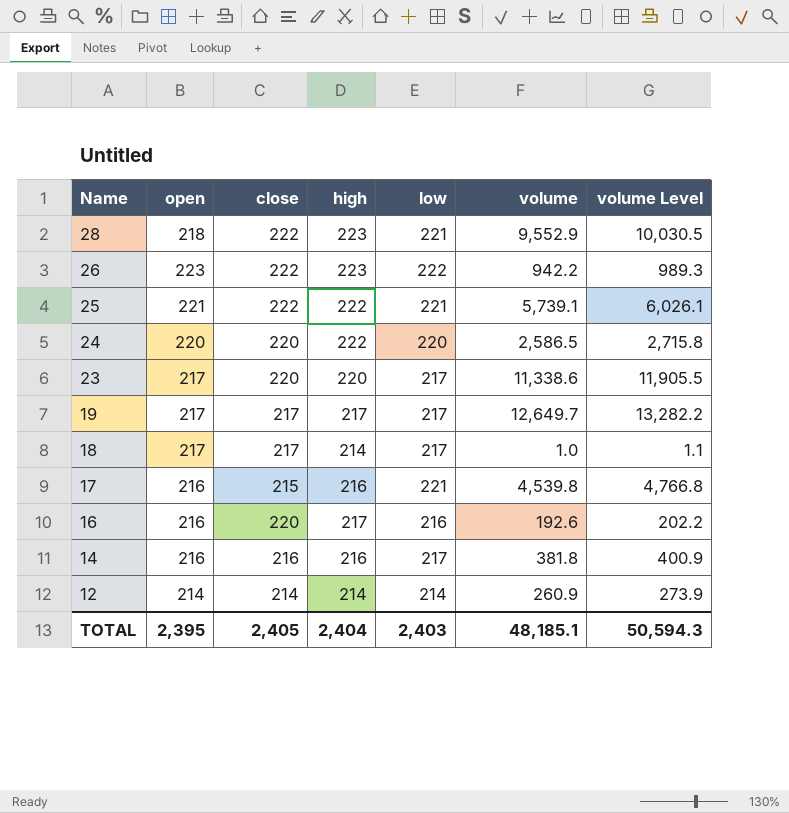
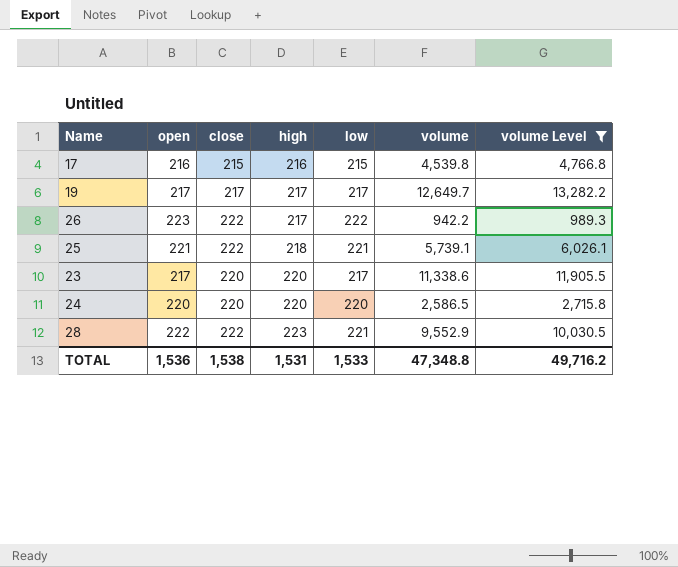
filter: none -> volume Level >= 989.3
row order: Name descending -> high ascending
17 | low: 221 -> 215
26 | high: 223 -> 217
25 | high: 222 -> 218
24 | high: 222 -> 220
28 | open: 218 -> 222
TOTAL | open: 2,395 -> 1,536
TOTAL | close: 2,405 -> 1,538
TOTAL | high: 2,404 -> 1,531
TOTAL | low: 2,403 -> 1,533
TOTAL | volume: 48,185.1 -> 47,348.8
TOTAL | volume Level: 50,594.3 -> 49,716.2

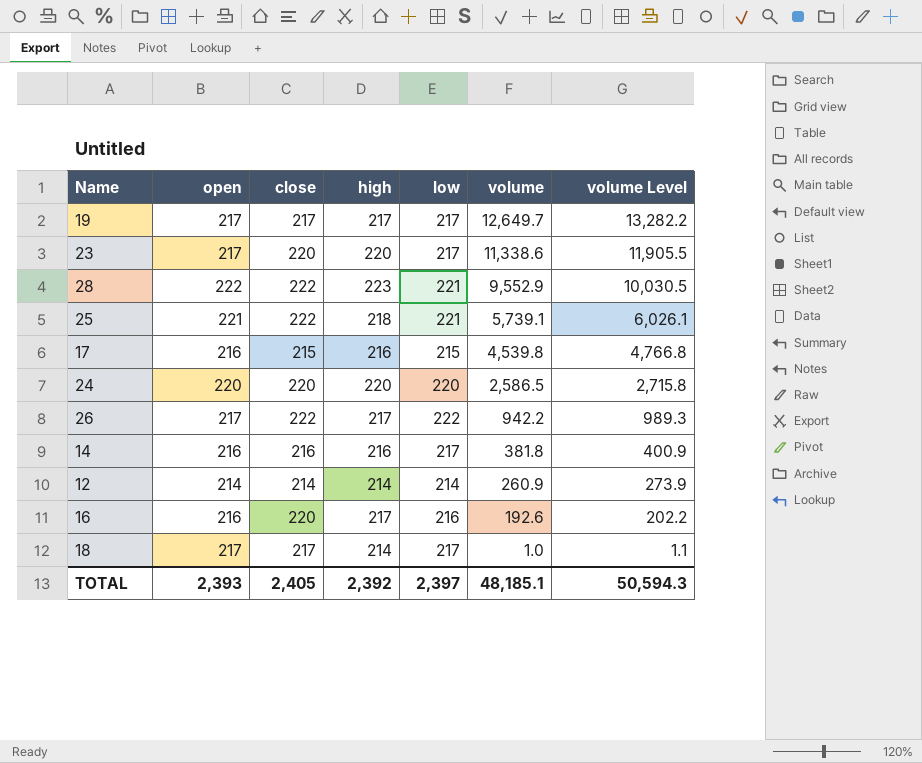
filter: volume Level >= 989.3 -> none
row order: high ascending -> volume descending
26 | open: 223 -> 217
TOTAL | open: 1,536 -> 2,393
TOTAL | close: 1,538 -> 2,405
TOTAL | high: 1,531 -> 2,392
TOTAL | low: 1,533 -> 2,397
TOTAL | volume: 47,348.8 -> 48,185.1
TOTAL | volume Level: 49,716.2 -> 50,594.3

